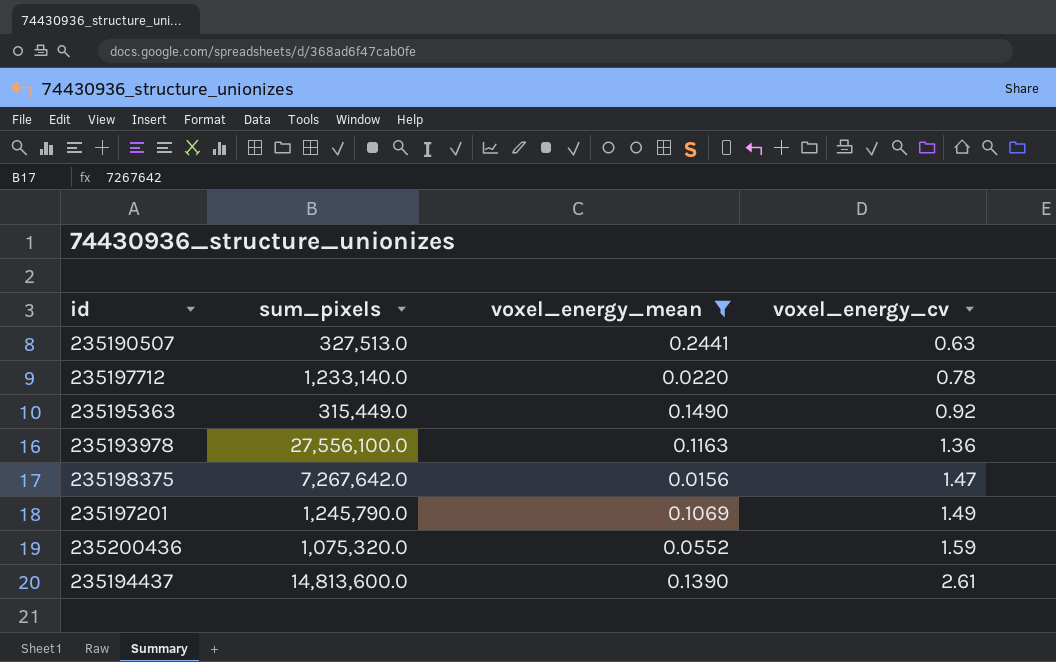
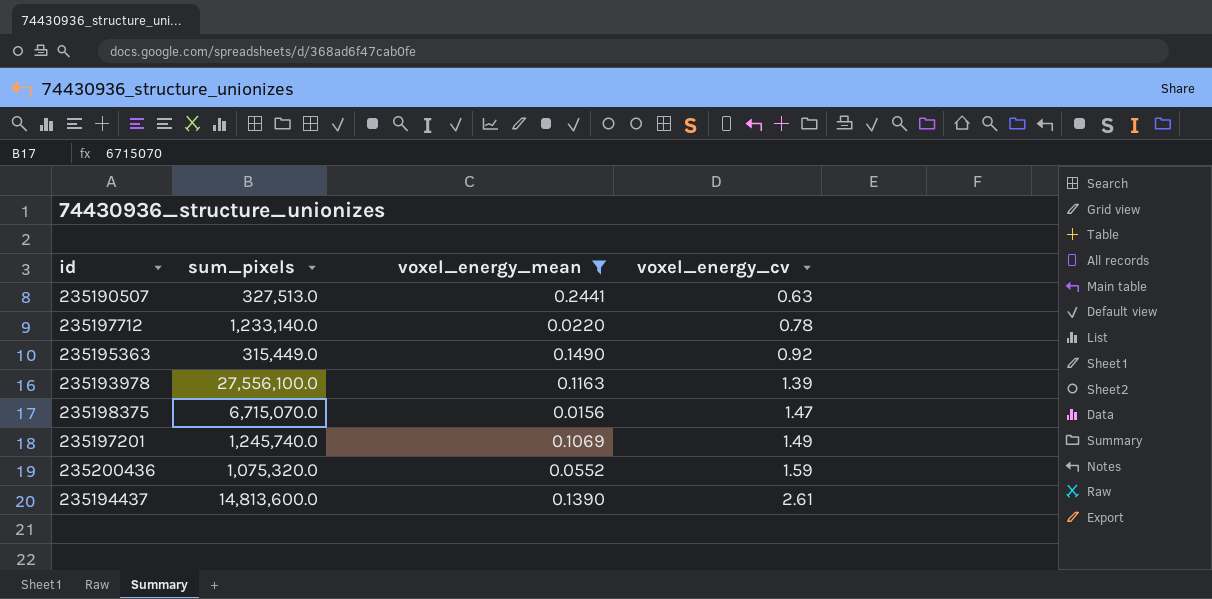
235193978 | voxel_energy_cv: 1.36 -> 1.39
235198375 | sum_pixels: 7,267,642.0 -> 6,715,070.0
235197201 | sum_pixels: 1,245,790.0 -> 1,245,740.0

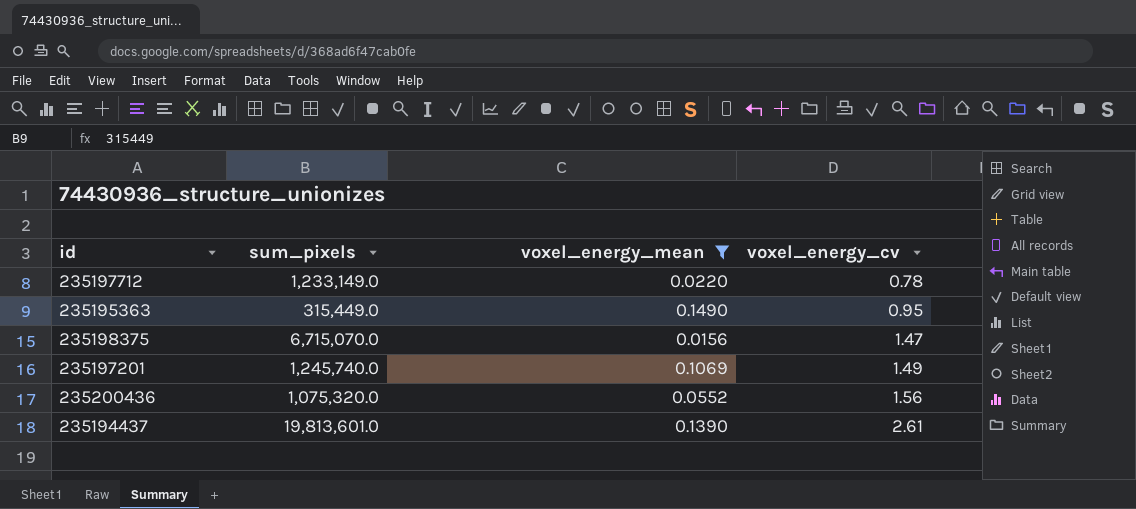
row 235190507: 327,513.0 | 0.2441 | 0.63 -> none
row 235193978: 27,556,100.0 | 0.1163 | 1.39 -> none
235197712 | sum_pixels: 1,233,140.0 -> 1,233,149.0
235195363 | voxel_energy_cv: 0.92 -> 0.95
235200436 | voxel_energy_cv: 1.59 -> 1.56
235194437 | sum_pixels: 14,813,600.0 -> 19,813,601.0

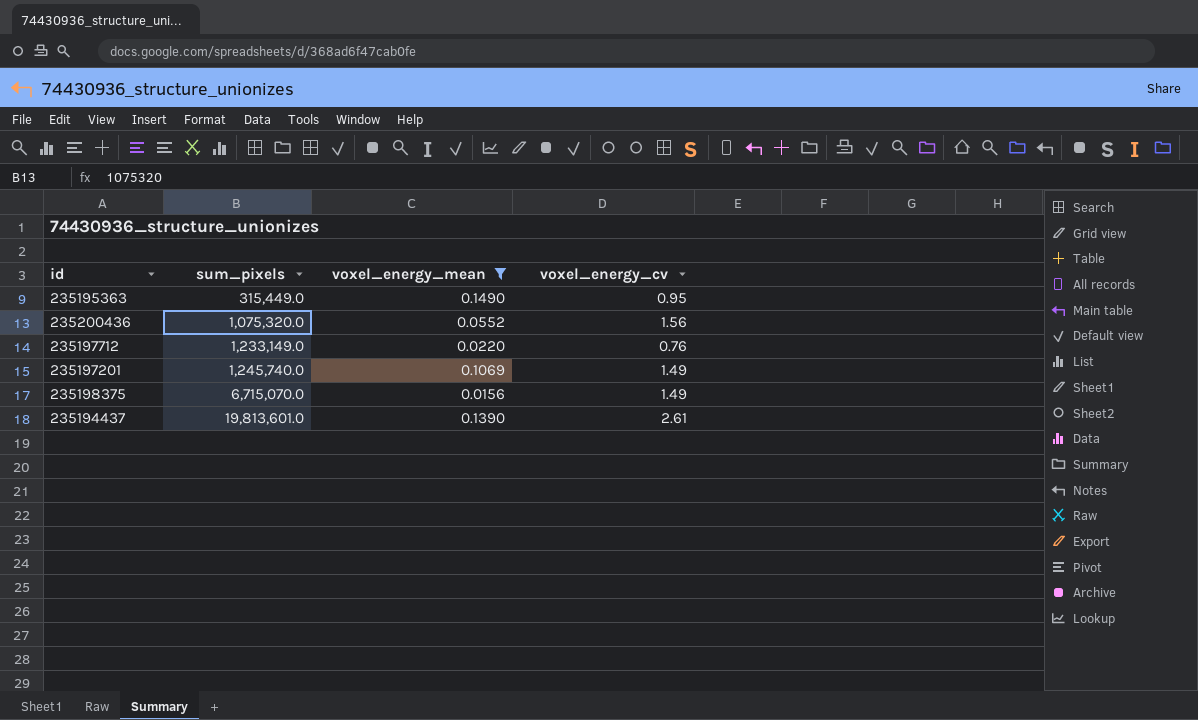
row order: voxel_energy_cv ascending -> sum_pixels ascending
235197712 | voxel_energy_cv: 0.78 -> 0.76
235198375 | voxel_energy_cv: 1.47 -> 1.49

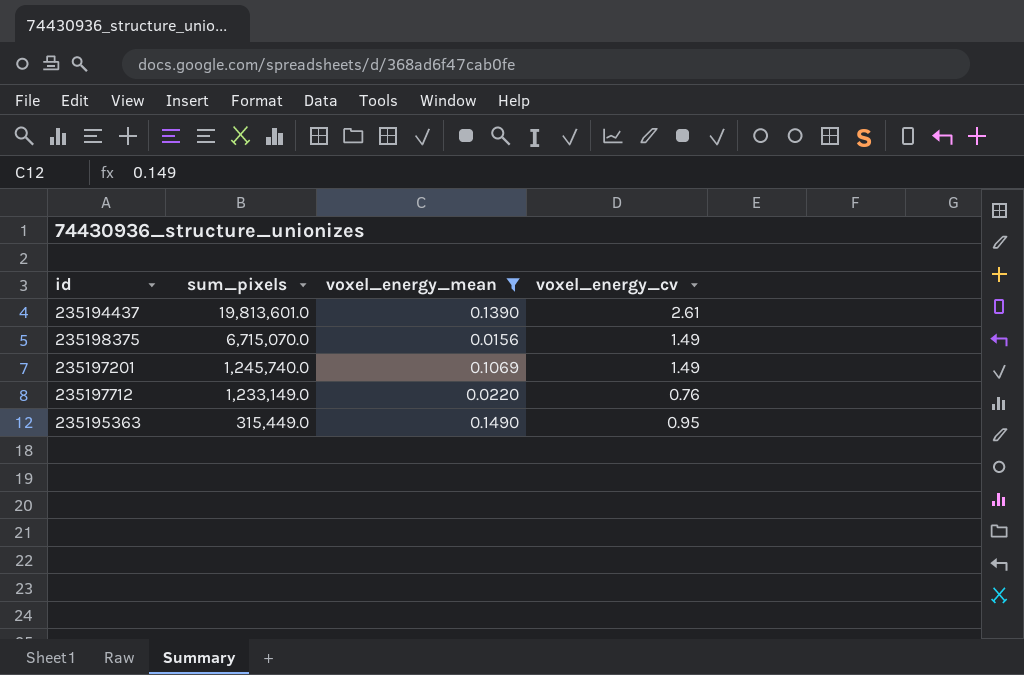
row order: sum_pixels ascending -> sum_pixels descending
row 235200436: 1,075,320.0 | 0.0552 | 1.56 -> none

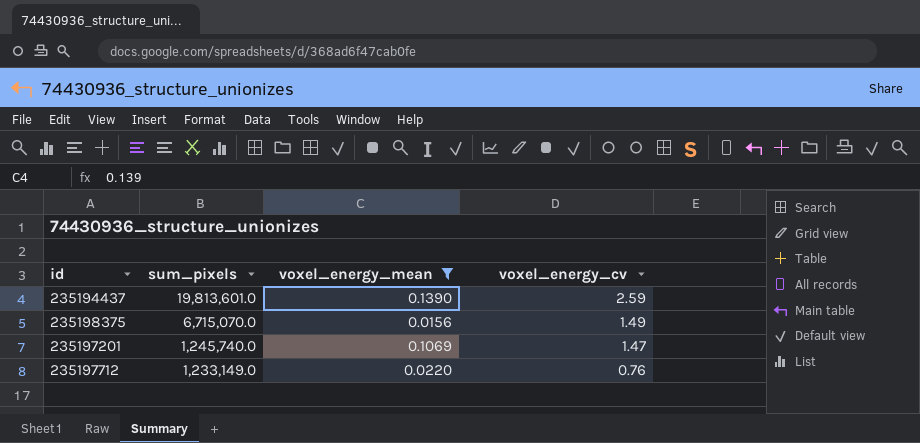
row 235195363: 315,449.0 | 0.1490 | 0.95 -> none
235194437 | voxel_energy_cv: 2.61 -> 2.59
235197201 | voxel_energy_cv: 1.49 -> 1.47

